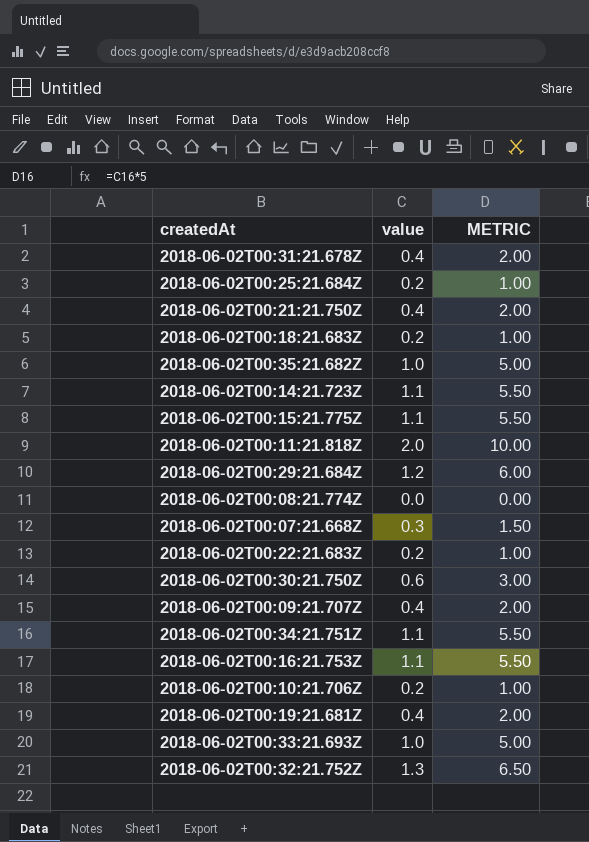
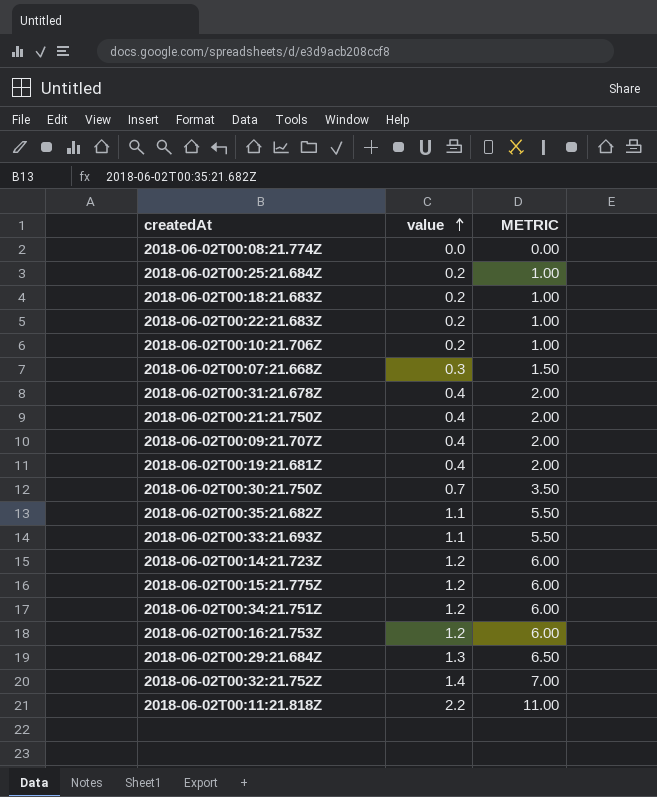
row order: none -> value ascending
2018-06-02T00:30:21.750Z | value: 0.6 -> 0.7
2018-06-02T00:30:21.750Z | METRIC: 3.00 -> 3.50
2018-06-02T00:35:21.682Z | value: 1.0 -> 1.1
2018-06-02T00:35:21.682Z | METRIC: 5.00 -> 5.50
2018-06-02T00:33:21.693Z | value: 1.0 -> 1.1
2018-06-02T00:33:21.693Z | METRIC: 5.00 -> 5.50
2018-06-02T00:14:21.723Z | value: 1.1 -> 1.2
2018-06-02T00:14:21.723Z | METRIC: 5.50 -> 6.00
2018-06-02T00:15:21.775Z | value: 1.1 -> 1.2
2018-06-02T00:15:21.775Z | METRIC: 5.50 -> 6.00
2018-06-02T00:34:21.751Z | value: 1.1 -> 1.2
2018-06-02T00:34:21.751Z | METRIC: 5.50 -> 6.00
2018-06-02T00:16:21.753Z | value: 1.1 -> 1.2
2018-06-02T00:16:21.753Z | METRIC: 5.50 -> 6.00
2018-06-02T00:29:21.684Z | value: 1.2 -> 1.3
2018-06-02T00:29:21.684Z | METRIC: 6.00 -> 6.50
2018-06-02T00:32:21.752Z | value: 1.3 -> 1.4
2018-06-02T00:32:21.752Z | METRIC: 6.50 -> 7.00
2018-06-02T00:11:21.818Z | value: 2.0 -> 2.2
2018-06-02T00:11:21.818Z | METRIC: 10.00 -> 11.00

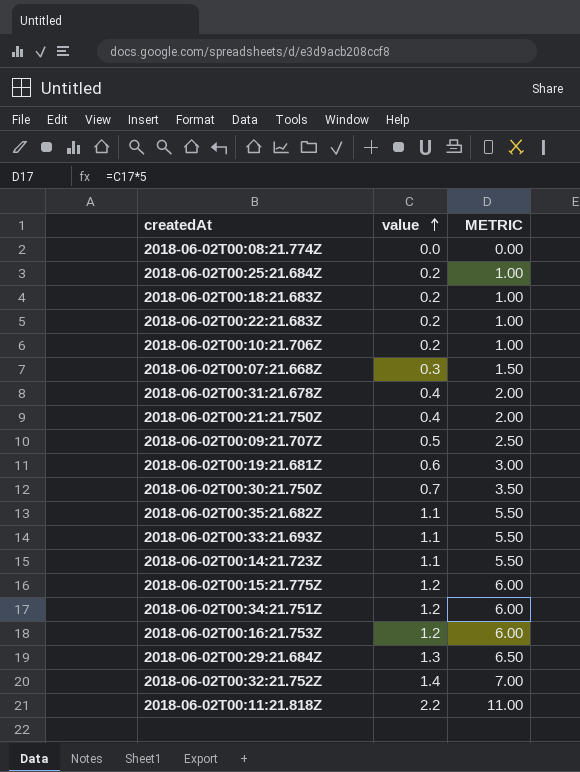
2018-06-02T00:09:21.707Z | value: 0.4 -> 0.5
2018-06-02T00:09:21.707Z | METRIC: 2.00 -> 2.50
2018-06-02T00:19:21.681Z | value: 0.4 -> 0.6
2018-06-02T00:19:21.681Z | METRIC: 2.00 -> 3.00
2018-06-02T00:14:21.723Z | value: 1.2 -> 1.1
2018-06-02T00:14:21.723Z | METRIC: 6.00 -> 5.50

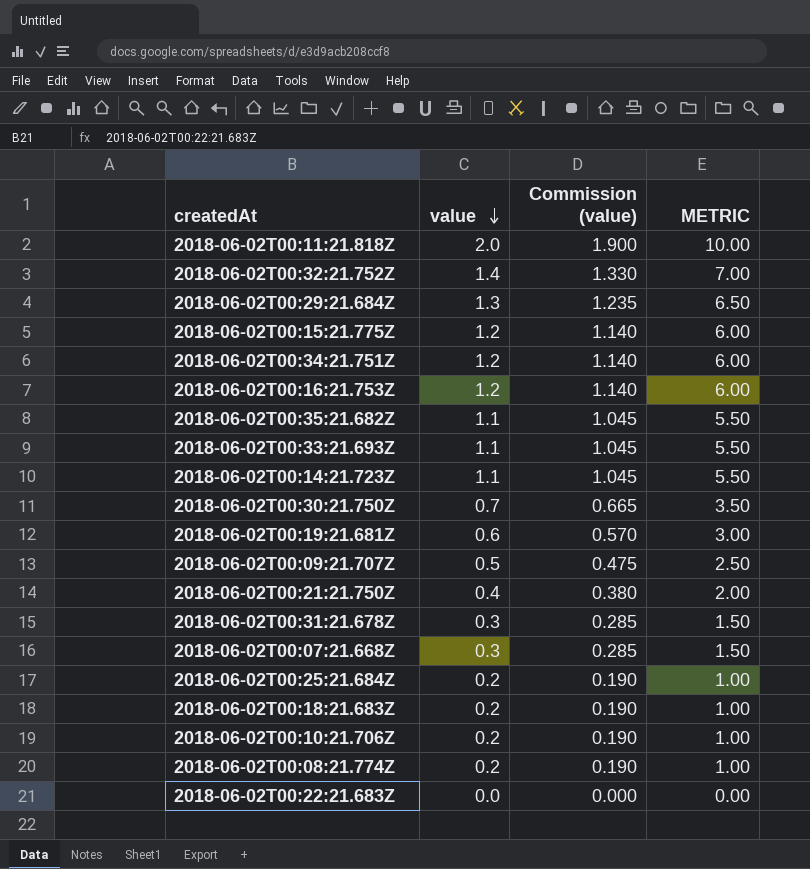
row order: value ascending -> value descending
column Commission (value) | formula: none -> [value] * 0.95
2018-06-02T00:11:21.818Z | value: 2.2 -> 2.0
2018-06-02T00:11:21.818Z | METRIC: 11.00 -> 10.00
2018-06-02T00:31:21.678Z | value: 0.4 -> 0.3
2018-06-02T00:31:21.678Z | METRIC: 2.00 -> 1.50
2018-06-02T00:08:21.774Z | value: 0.0 -> 0.2
2018-06-02T00:08:21.774Z | METRIC: 0.00 -> 1.00
2018-06-02T00:22:21.683Z | value: 0.2 -> 0.0
2018-06-02T00:22:21.683Z | METRIC: 1.00 -> 0.00

